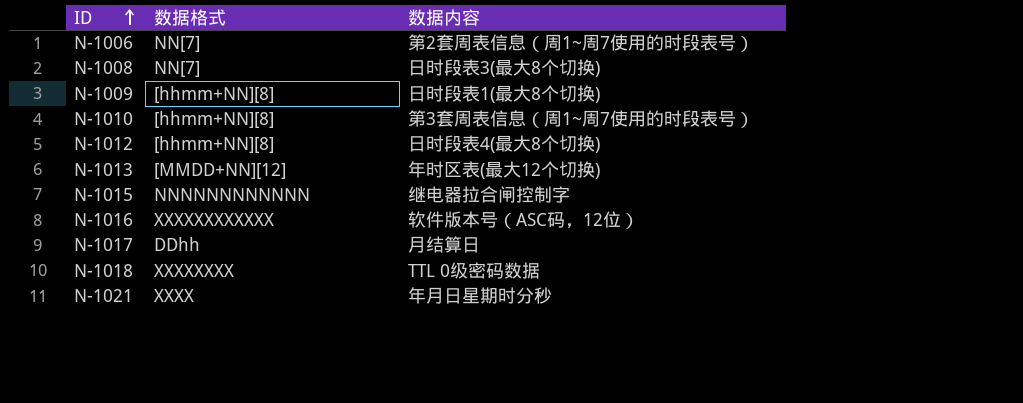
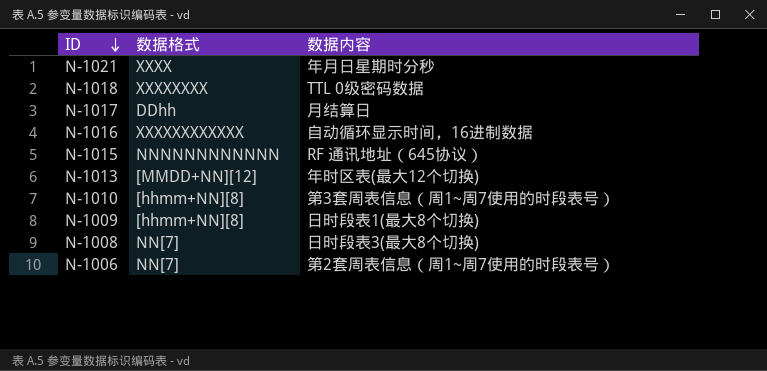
row order: ID ascending -> ID descending
row N-1012: [hhmm+NN][8] | 日时段表4(最大8个切换) -> none
N-1016 | 数据内容: 软件版本号（ASC码，12位） -> 自动循环显示时间，16进制数据
N-1015 | 数据内容: 继电器拉合闸控制字 -> RF 通讯地址（645协议）

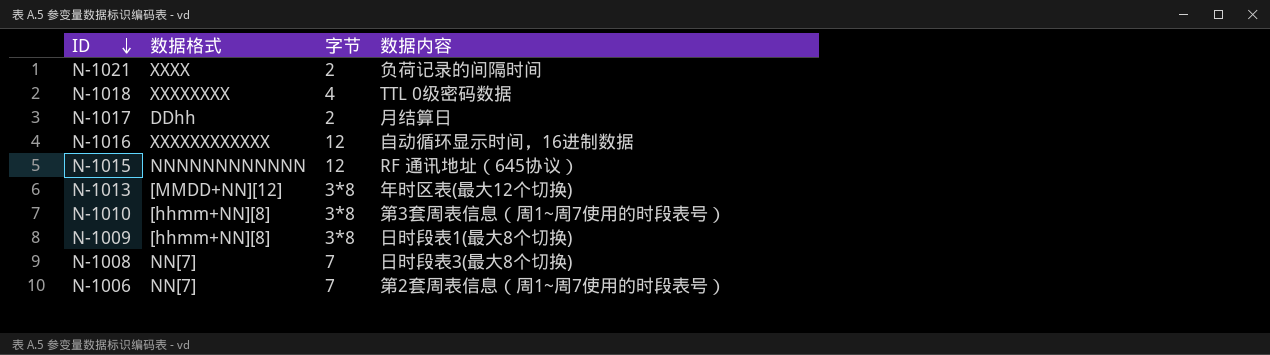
column 字节 | position: none -> 3
N-1021 | 数据内容: 年月日星期时分秒 -> 负荷记录的间隔时间

